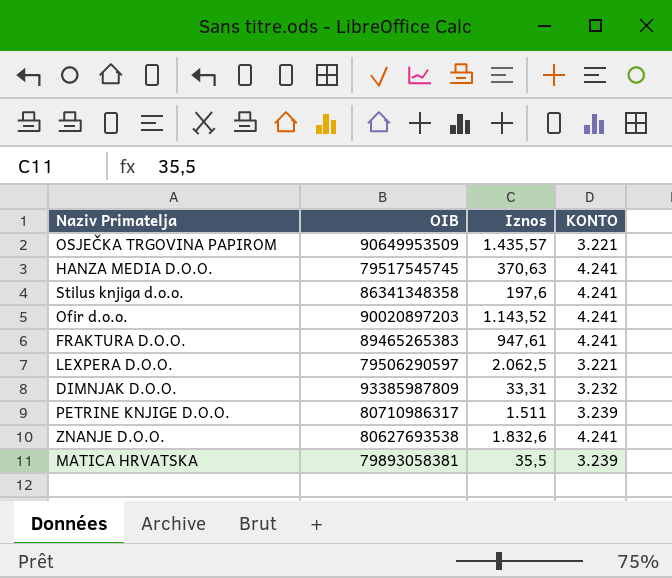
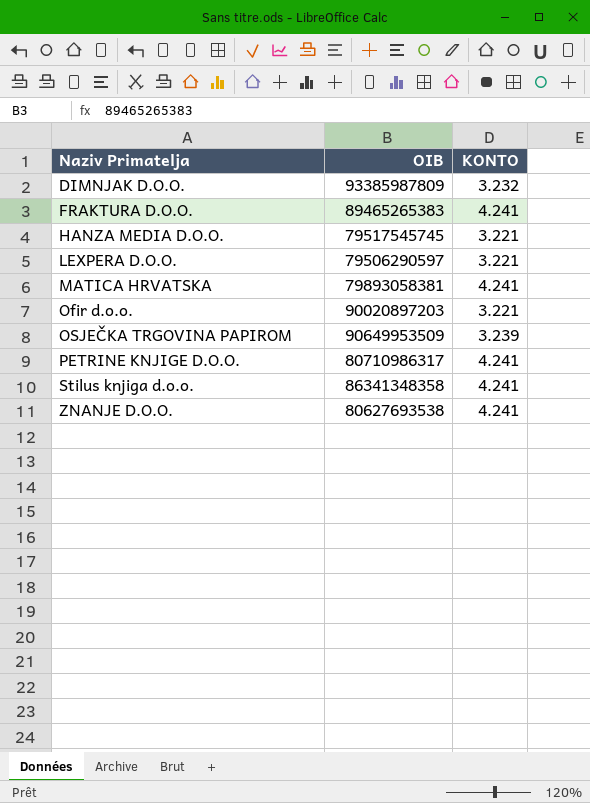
row order: none -> Naziv Primatelja ascending
column Iznos | position: 3 -> none
HANZA MEDIA D.O.O. | KONTO: 4.241 -> 3.221
MATICA HRVATSKA | KONTO: 3.239 -> 4.241
Ofir d.o.o. | KONTO: 4.241 -> 3.221
OSJEČKA TRGOVINA PAPIROM | KONTO: 3.221 -> 3.239
PETRINE KNJIGE D.O.O. | KONTO: 3.239 -> 4.241

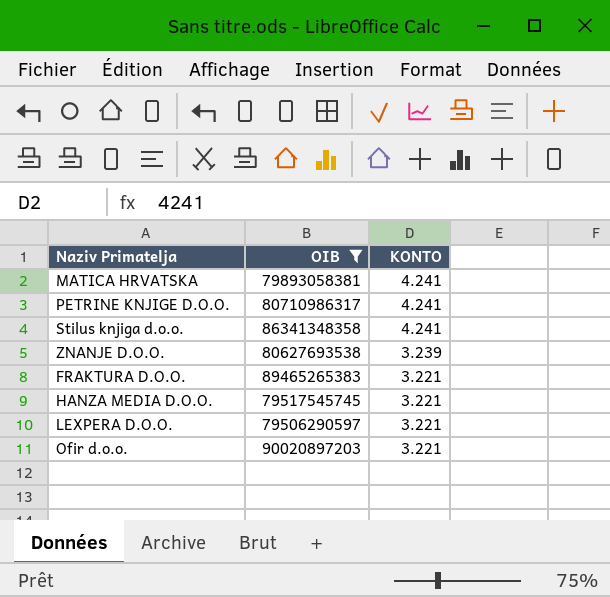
filter: none -> OIB <= 90020897203
row order: Naziv Primatelja ascending -> KONTO descending
ZNANJE D.O.O. | KONTO: 4.241 -> 3.239
FRAKTURA D.O.O. | KONTO: 4.241 -> 3.221

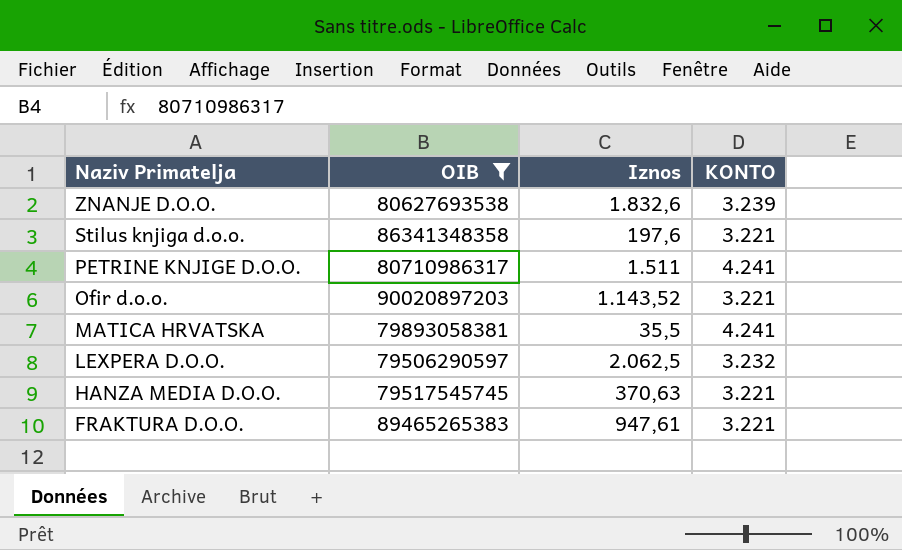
row order: KONTO descending -> Naziv Primatelja descending
column Iznos | position: none -> 3
Stilus knjiga d.o.o. | KONTO: 4.241 -> 3.221
LEXPERA D.O.O. | KONTO: 3.221 -> 3.232

